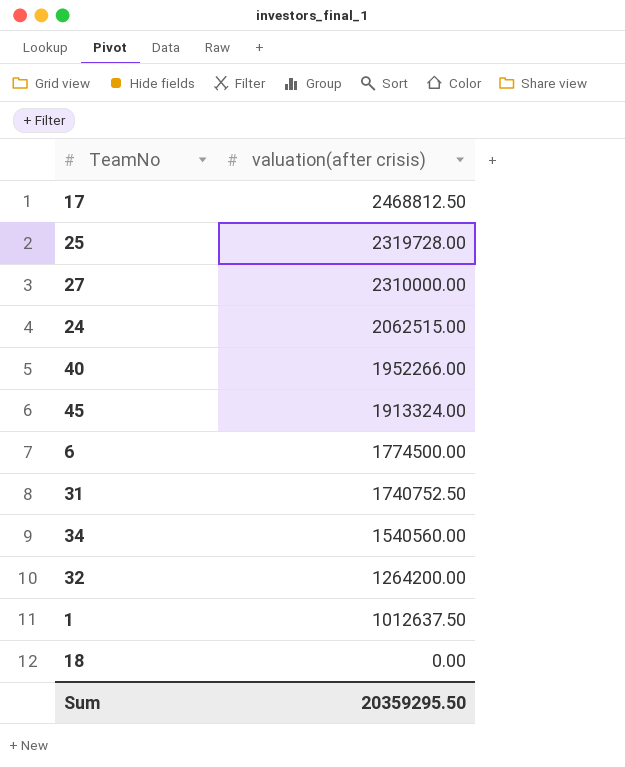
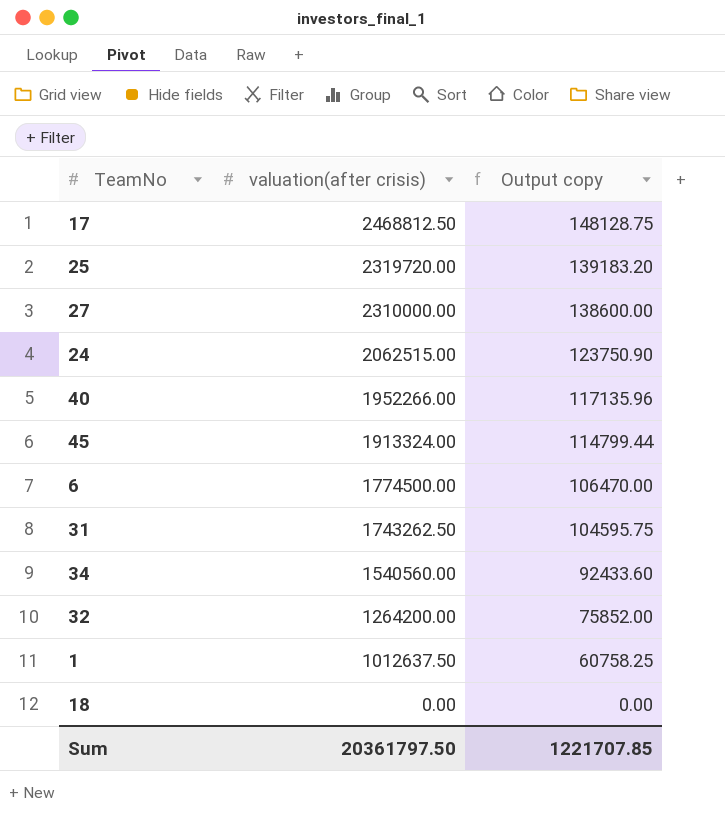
column Output copy | formula: none -> [valuation(after crisis)] * 0.06
25 | valuation(after crisis): 2319728.00 -> 2319720.00
31 | valuation(after crisis): 1740752.50 -> 1743262.50
Sum | valuation(after crisis): 20359295.50 -> 20361797.50

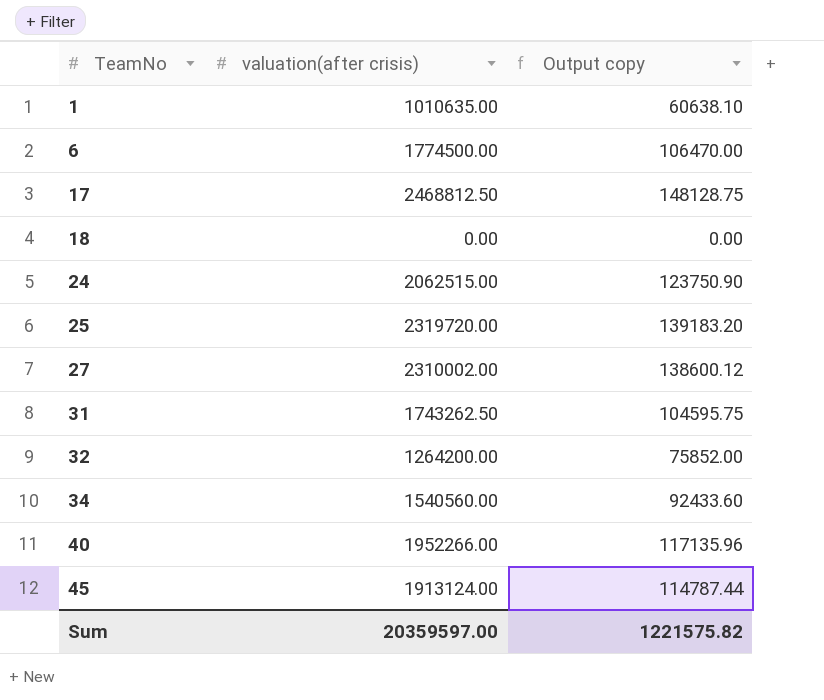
row order: valuation(after crisis) descending -> TeamNo ascending
1 | valuation(after crisis): 1012637.50 -> 1010635.00
1 | Output copy: 60758.25 -> 60638.10
27 | valuation(after crisis): 2310000.00 -> 2310002.00
27 | Output copy: 138600.00 -> 138600.12
45 | valuation(after crisis): 1913324.00 -> 1913124.00
45 | Output copy: 114799.44 -> 114787.44
Sum | valuation(after crisis): 20361797.50 -> 20359597.00
Sum | Output copy: 1221707.85 -> 1221575.82

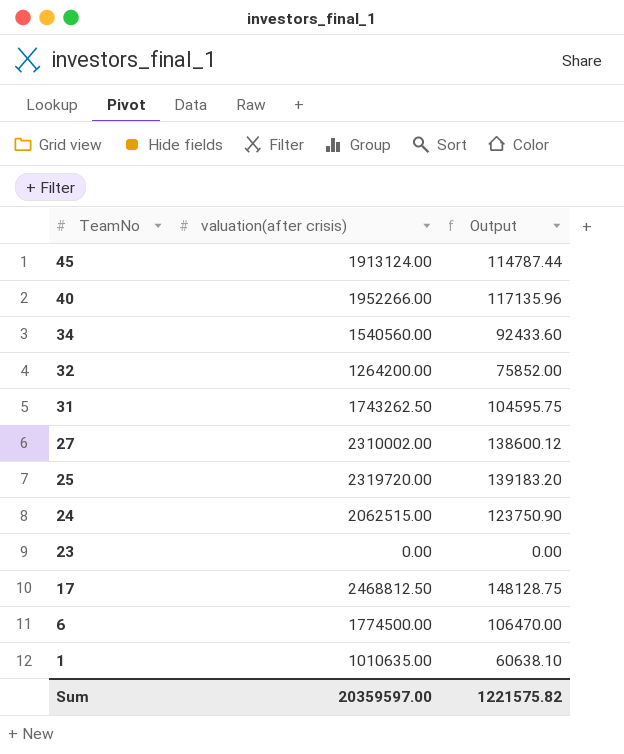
row order: TeamNo ascending -> TeamNo descending
column name: Output copy -> Output
row 18: 0.00 | 0.00 -> none
row 23: none -> 0.00 | 0.00

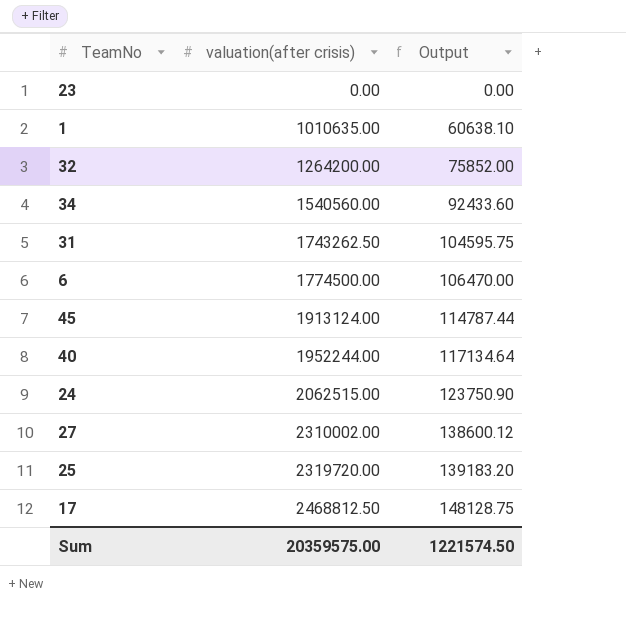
row order: TeamNo descending -> valuation(after crisis) ascending
40 | valuation(after crisis): 1952266.00 -> 1952244.00
40 | Output: 117135.96 -> 117134.64
Sum | valuation(after crisis): 20359597.00 -> 20359575.00
Sum | Output: 1221575.82 -> 1221574.50

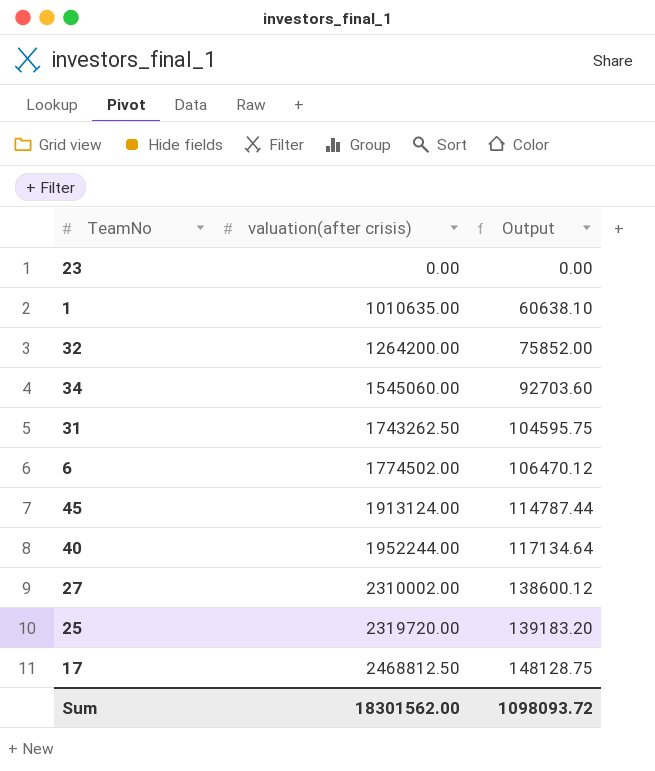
row 24: 2062515.00 | 123750.90 -> none
34 | valuation(after crisis): 1540560.00 -> 1545060.00
34 | Output: 92433.60 -> 92703.60
6 | valuation(after crisis): 1774500.00 -> 1774502.00
6 | Output: 106470.00 -> 106470.12
Sum | valuation(after crisis): 20359575.00 -> 18301562.00
Sum | Output: 1221574.50 -> 1098093.72

